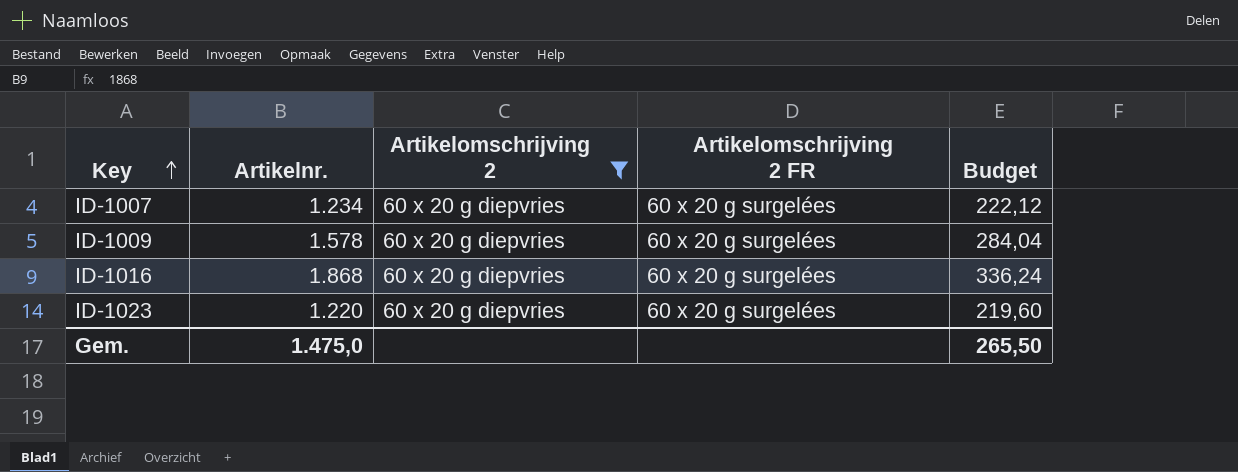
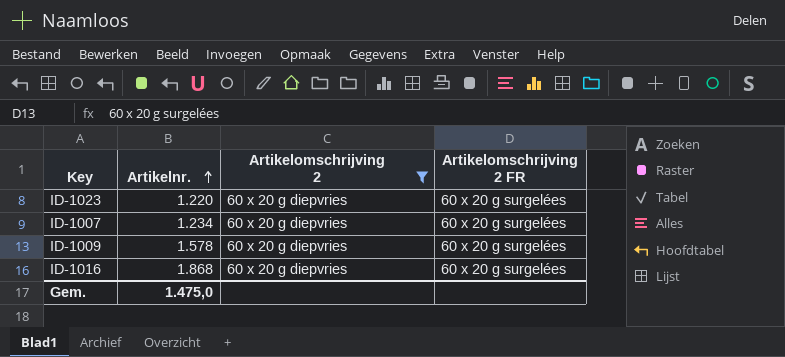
row order: Key ascending -> Artikelnr. ascending
column Budget | formula: [Artikelnr.] * 0,18 -> none

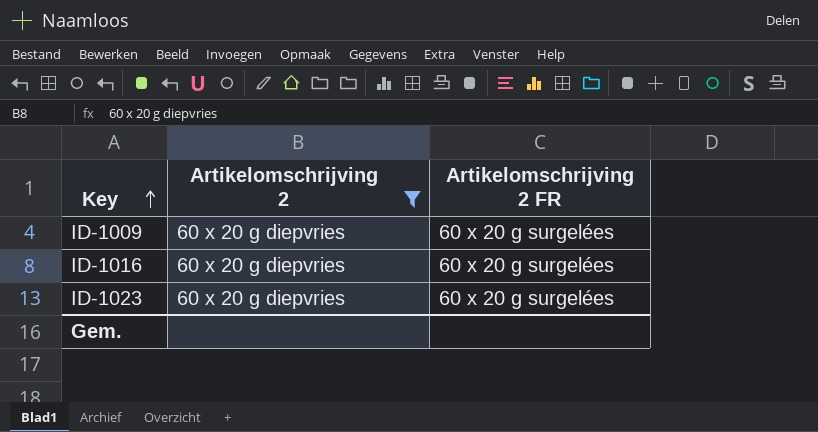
row order: Artikelnr. ascending -> Key ascending
column Artikelnr. | position: 2 -> none
row ID-1007: 1.234 | 60 x 20 g diepvries | 60 x 20 g surgelées -> none

